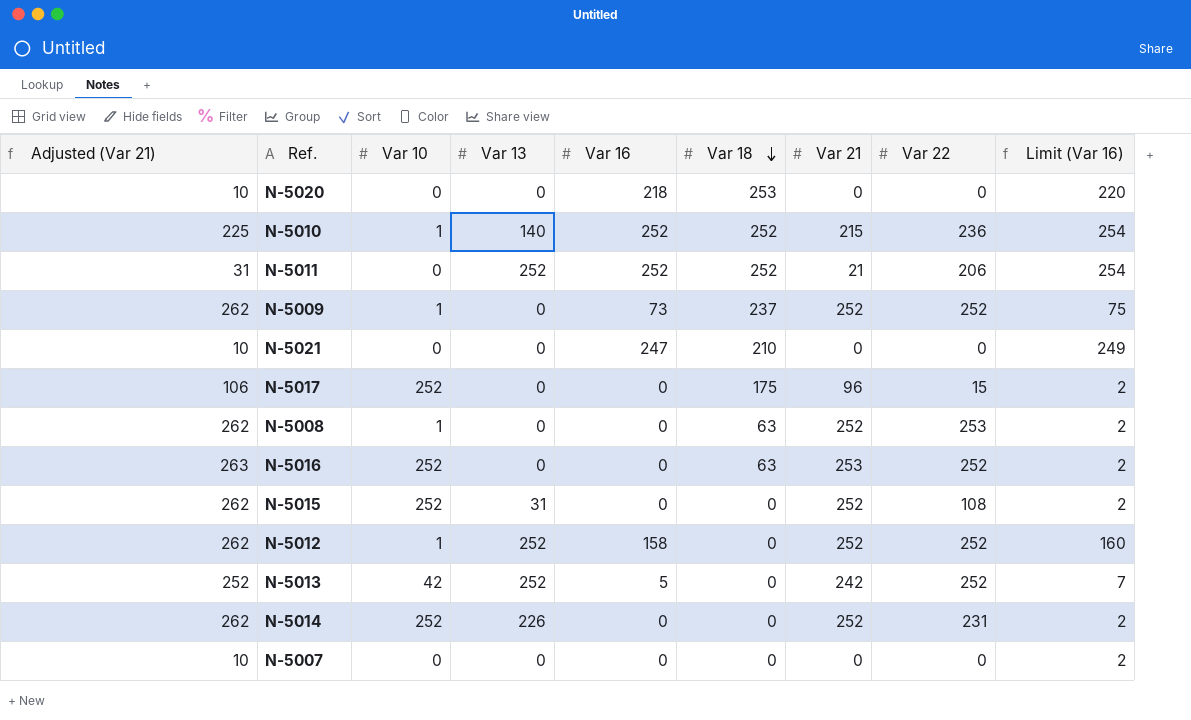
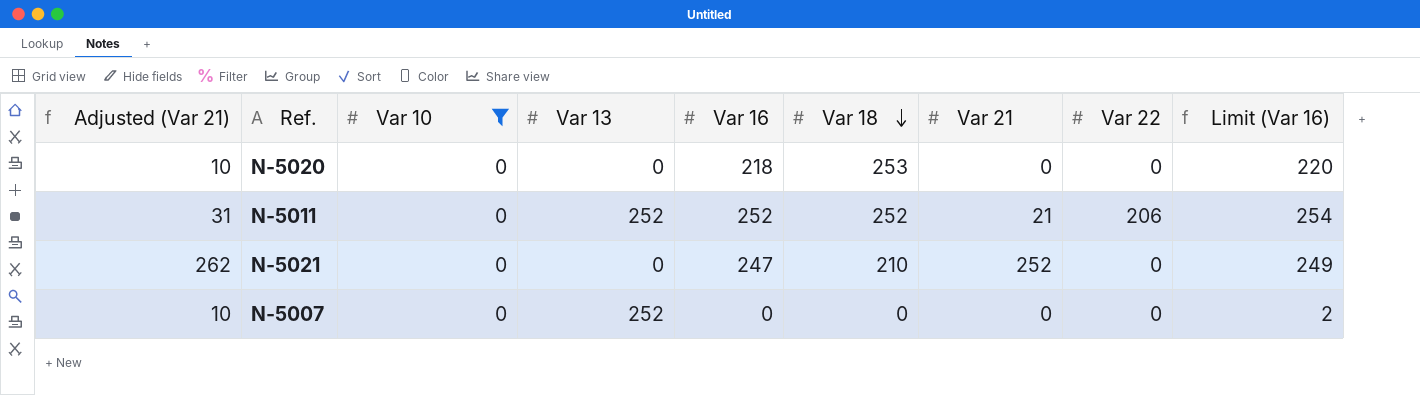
filter: none -> Var 10 = 0
N-5021 | Adjusted (Var 21): 10 -> 262
N-5021 | Var 21: 0 -> 252
N-5007 | Var 13: 0 -> 252

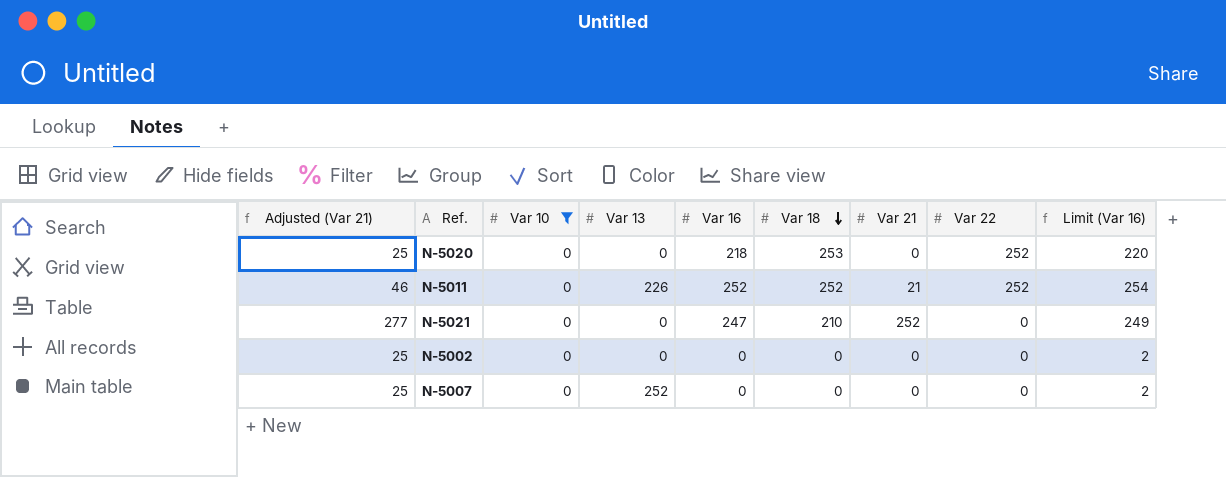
column Adjusted (Var 21) | formula: [Var 21] + 10 -> [Var 21] + 25
N-5020 | Var 22: 0 -> 252
N-5011 | Var 13: 252 -> 226
N-5011 | Var 22: 206 -> 252
row N-5002: none -> 25 | 0 | 0 | 0 | 0 | 0 | 0 | 2

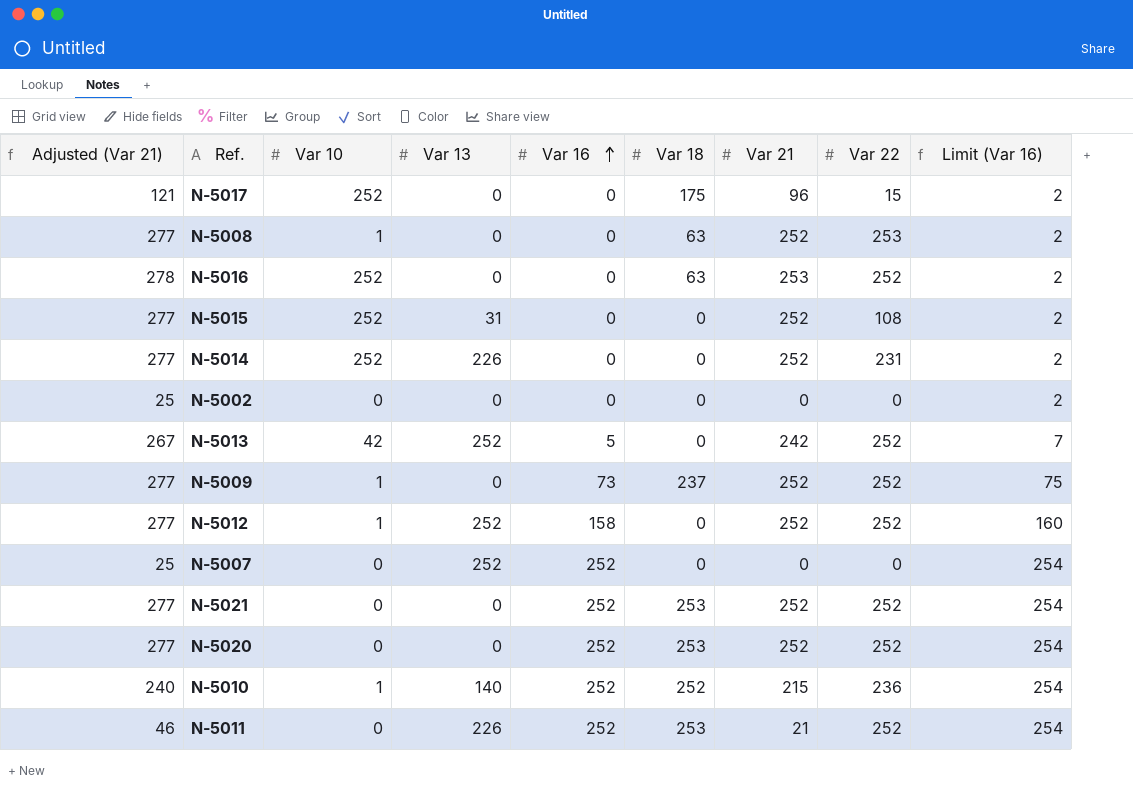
filter: Var 10 = 0 -> none
row order: Var 18 descending -> Var 16 ascending
N-5007 | Var 16: 0 -> 252
N-5007 | Limit (Var 16): 2 -> 254
N-5021 | Var 16: 247 -> 252
N-5021 | Var 18: 210 -> 253
N-5021 | Var 22: 0 -> 252
N-5021 | Limit (Var 16): 249 -> 254
N-5020 | Adjusted (Var 21): 25 -> 277
N-5020 | Var 16: 218 -> 252
N-5020 | Var 21: 0 -> 252
N-5020 | Limit (Var 16): 220 -> 254
N-5011 | Var 18: 252 -> 253

